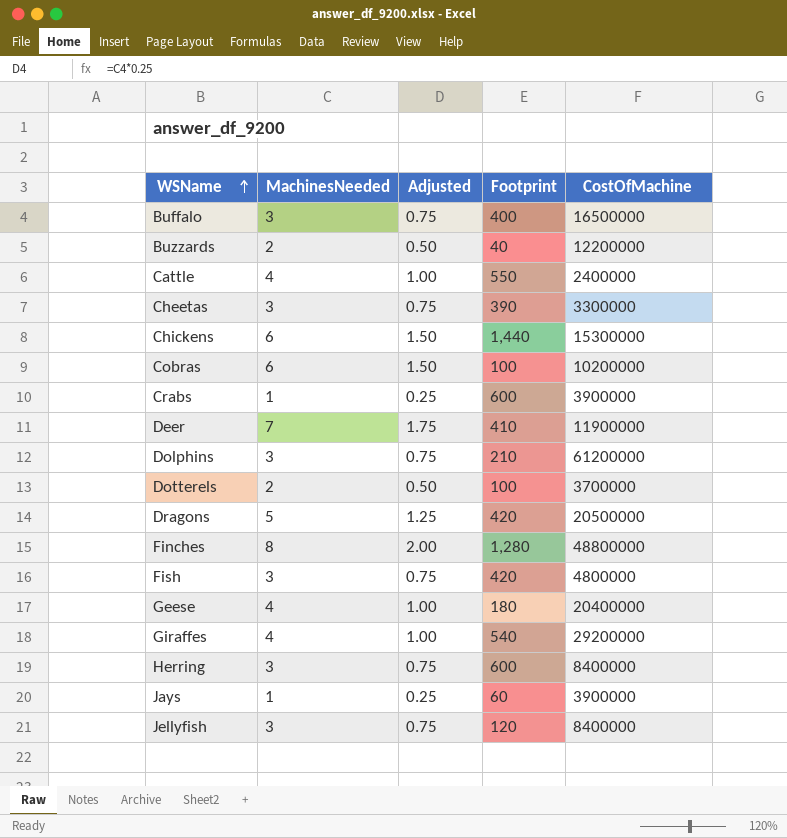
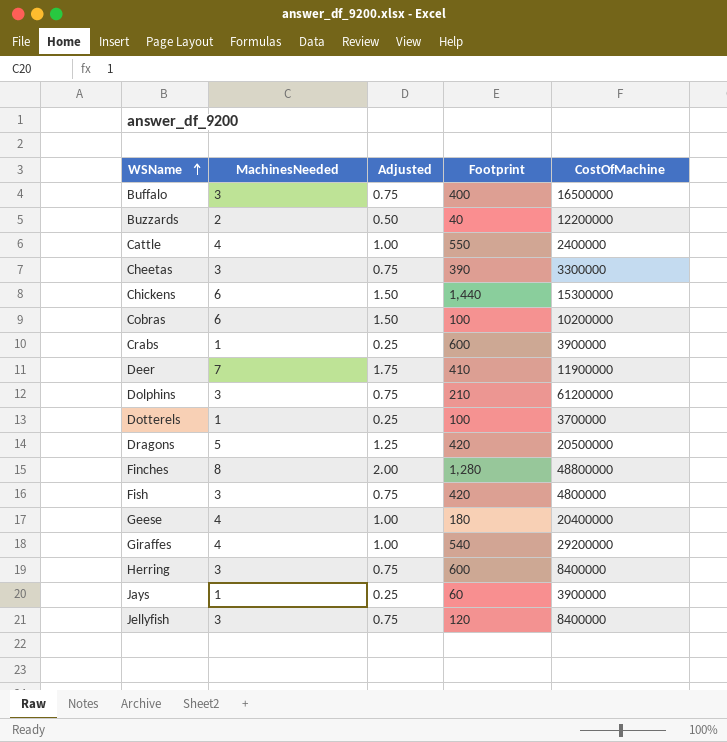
Dotterels | MachinesNeeded: 2 -> 1
Dotterels | Adjusted: 0.50 -> 0.25

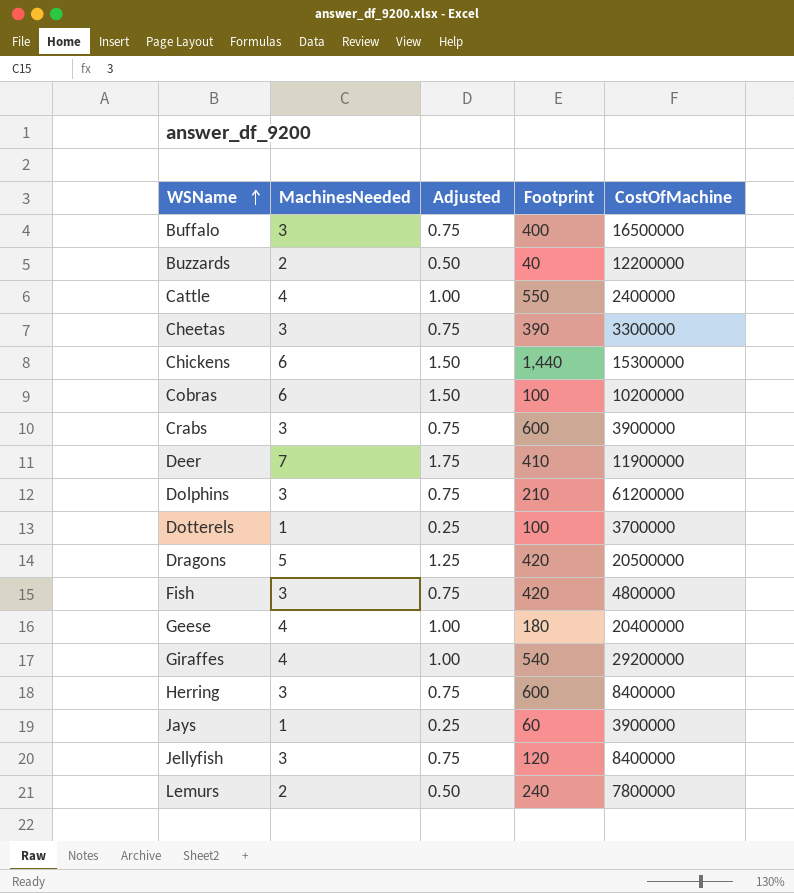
row Finches: 8 | 2.00 | 1,280 | 48800000 -> none
Crabs | MachinesNeeded: 1 -> 3
Crabs | Adjusted: 0.25 -> 0.75
row Lemurs: none -> 2 | 0.50 | 240 | 7800000

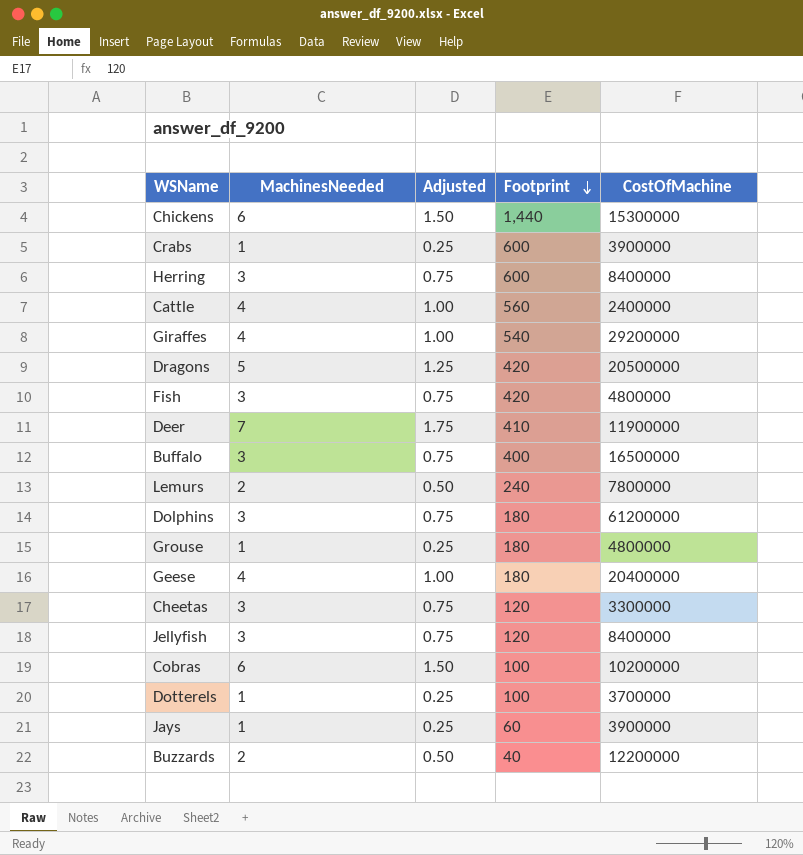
row order: WSName ascending -> Footprint descending
Crabs | MachinesNeeded: 3 -> 1
Crabs | Adjusted: 0.75 -> 0.25
Cattle | Footprint: 550 -> 560
Dolphins | Footprint: 210 -> 180
row Grouse: none -> 1 | 0.25 | 180 | 4800000
Cheetas | Footprint: 390 -> 120

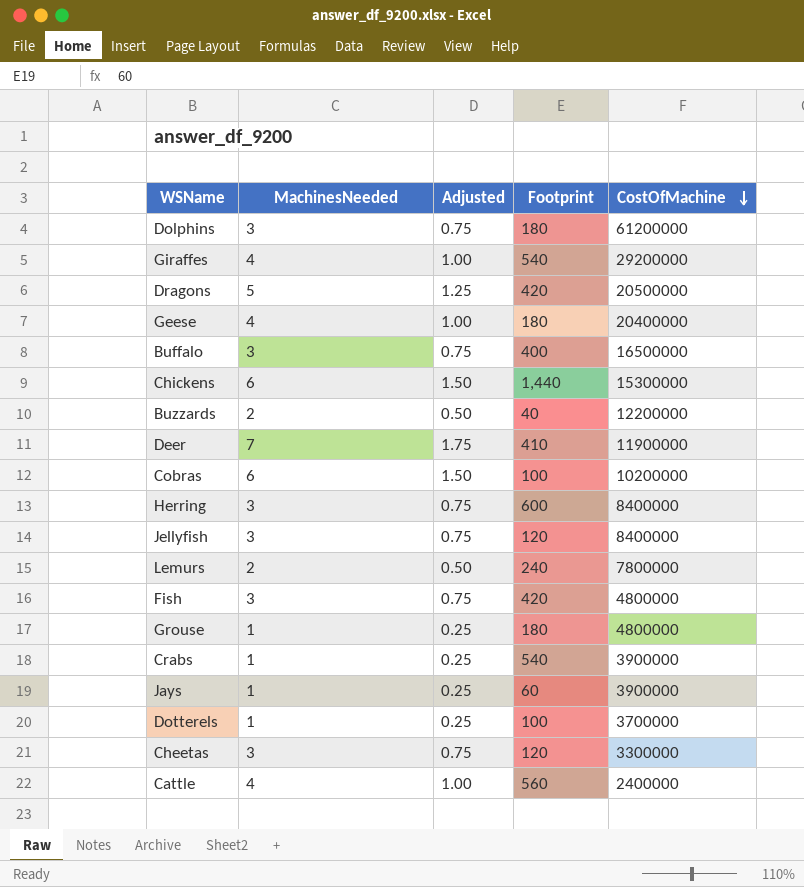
row order: Footprint descending -> CostOfMachine descending
Crabs | Footprint: 600 -> 540

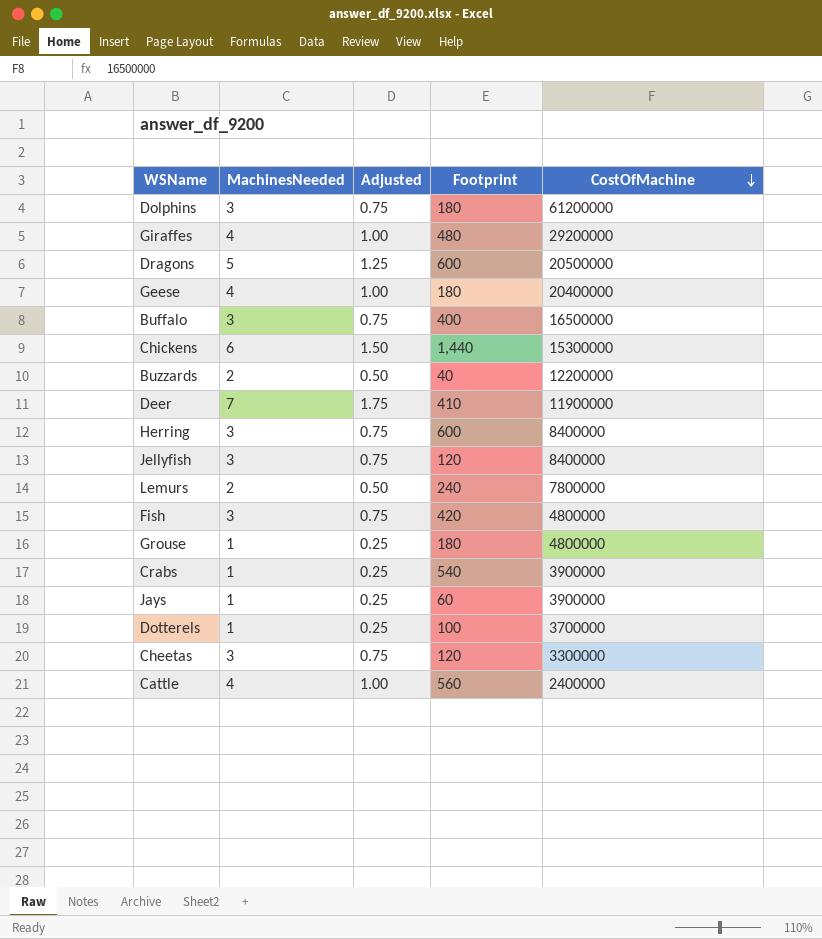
row Cobras: 6 | 1.50 | 100 | 10200000 -> none
Giraffes | Footprint: 540 -> 480
Dragons | Footprint: 420 -> 600

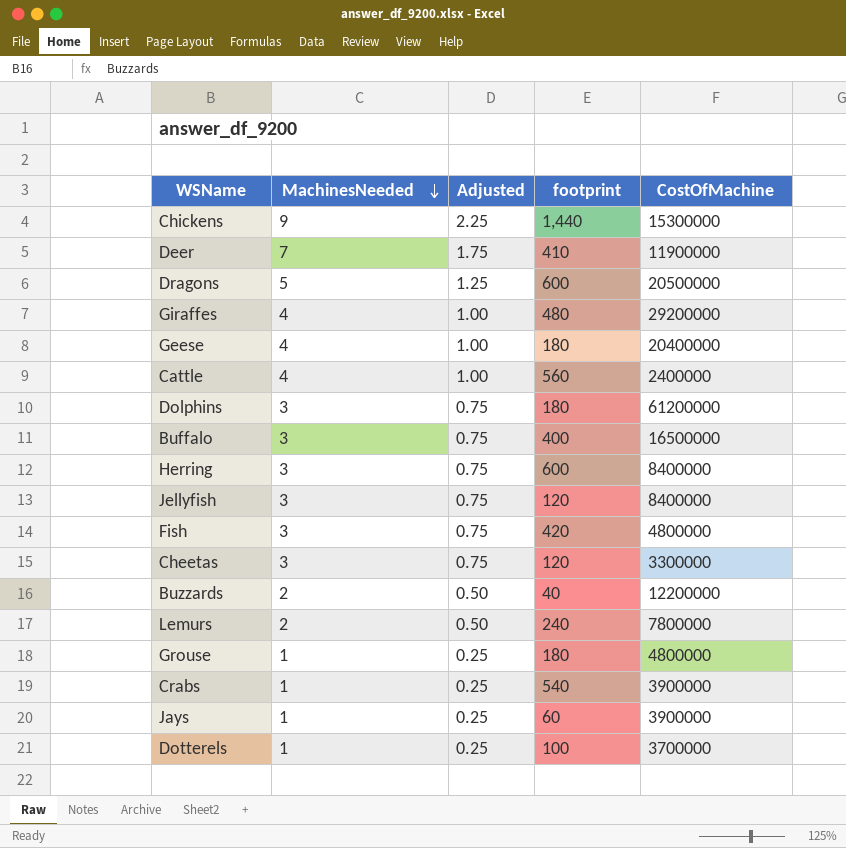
row order: CostOfMachine descending -> MachinesNeeded descending
column name: Footprint -> footprint
Chickens | MachinesNeeded: 6 -> 9
Chickens | Adjusted: 1.50 -> 2.25

